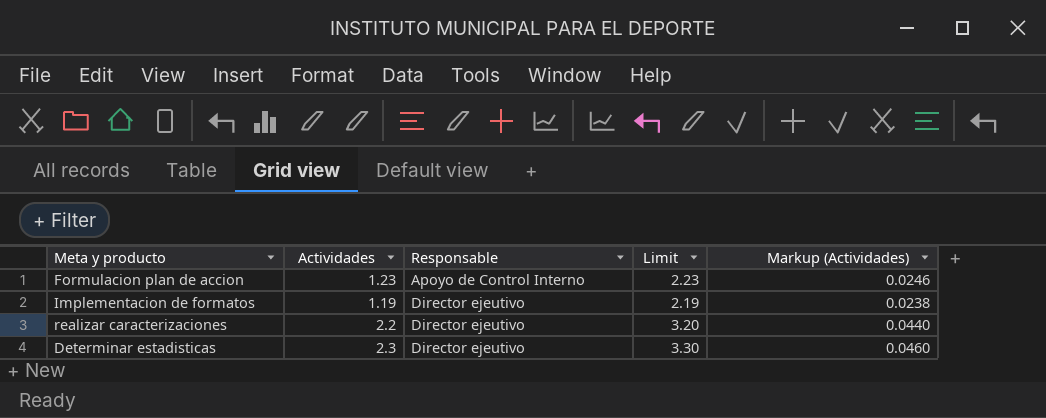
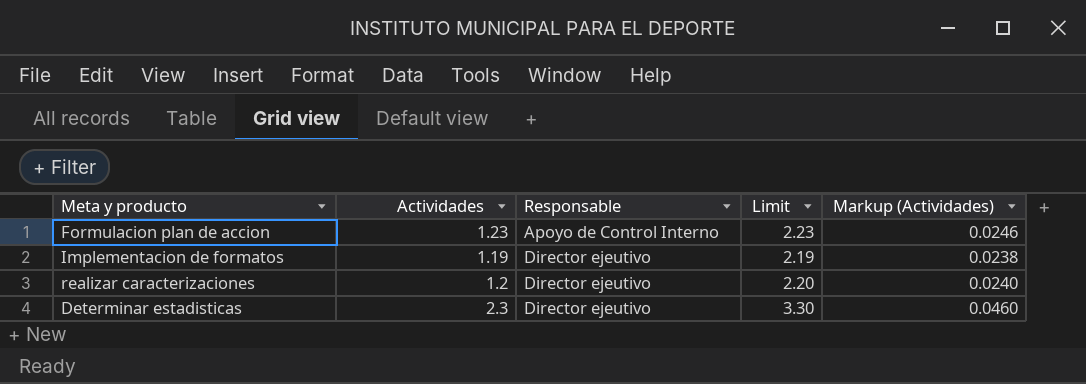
realizar caracterizaciones | Actividades: 2.2 -> 1.2
realizar caracterizaciones | Limit: 3.20 -> 2.20
realizar caracterizaciones | Markup (Actividades): 0.0440 -> 0.0240

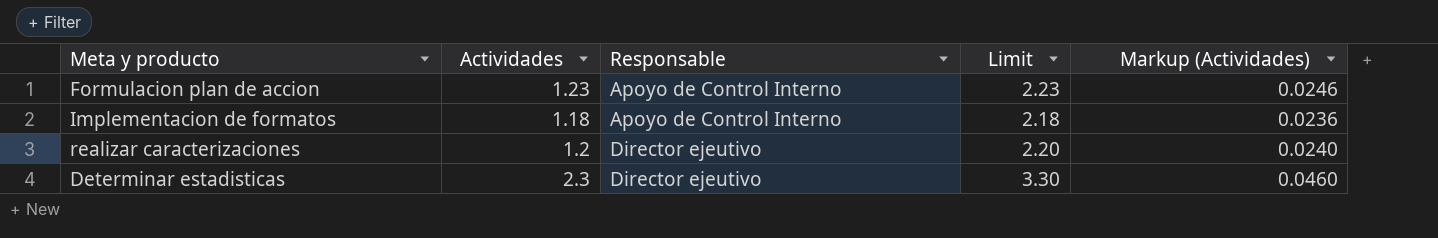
Implementacion de formatos | Actividades: 1.19 -> 1.18
Implementacion de formatos | Responsable: Director ejeutivo -> Apoyo de Control Interno
Implementacion de formatos | Limit: 2.19 -> 2.18
Implementacion de formatos | Markup (Actividades): 0.0238 -> 0.0236

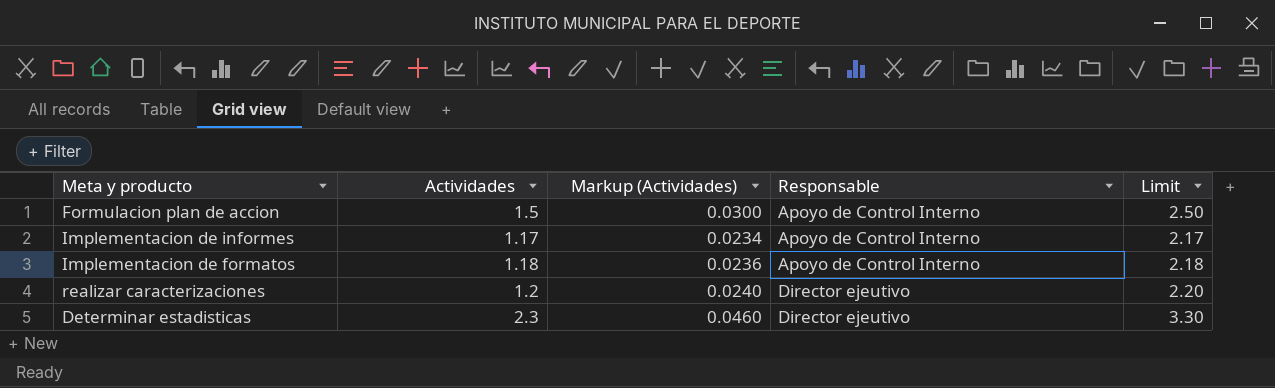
column Markup (Actividades) | position: 5 -> 3
Formulacion plan de accion | Actividades: 1.23 -> 1.5
Formulacion plan de accion | Markup (Actividades): 0.0246 -> 0.0300
Formulacion plan de accion | Limit: 2.23 -> 2.50
row Implementacion de informes: none -> 1.17 | 0.0234 | Apoyo de Control Interno | 2.17

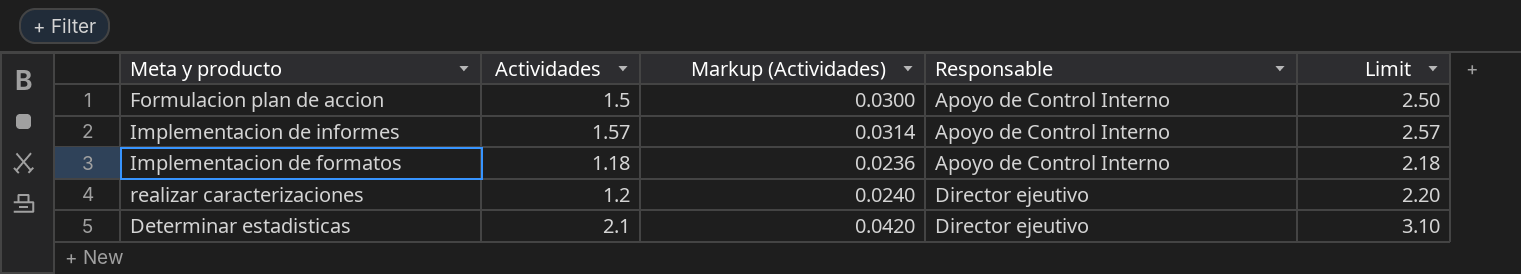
Implementacion de informes | Actividades: 1.17 -> 1.57
Implementacion de informes | Markup (Actividades): 0.0234 -> 0.0314
Implementacion de informes | Limit: 2.17 -> 2.57
Determinar estadisticas | Actividades: 2.3 -> 2.1
Determinar estadisticas | Markup (Actividades): 0.0460 -> 0.0420
Determinar estadisticas | Limit: 3.30 -> 3.10

